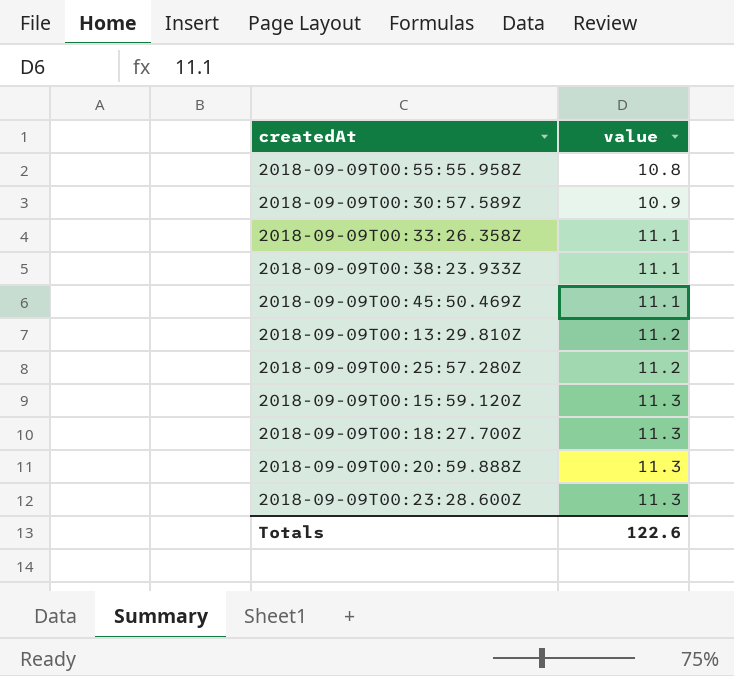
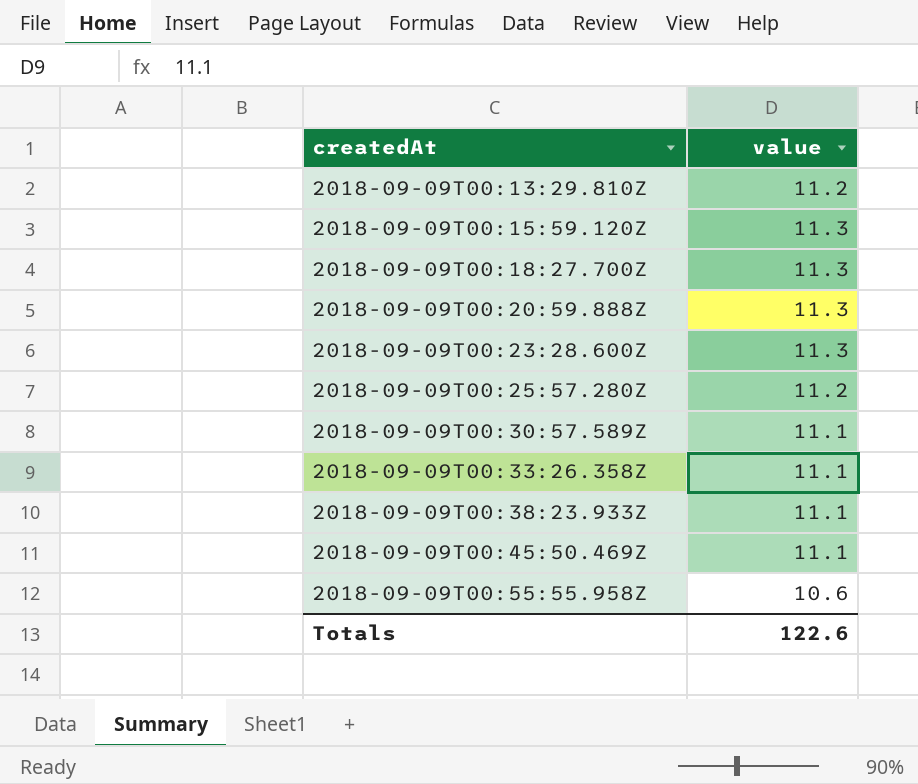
row order: value ascending -> createdAt ascending
2018-09-09T00:30:57.589Z | value: 10.9 -> 11.1
2018-09-09T00:55:55.958Z | value: 10.8 -> 10.6

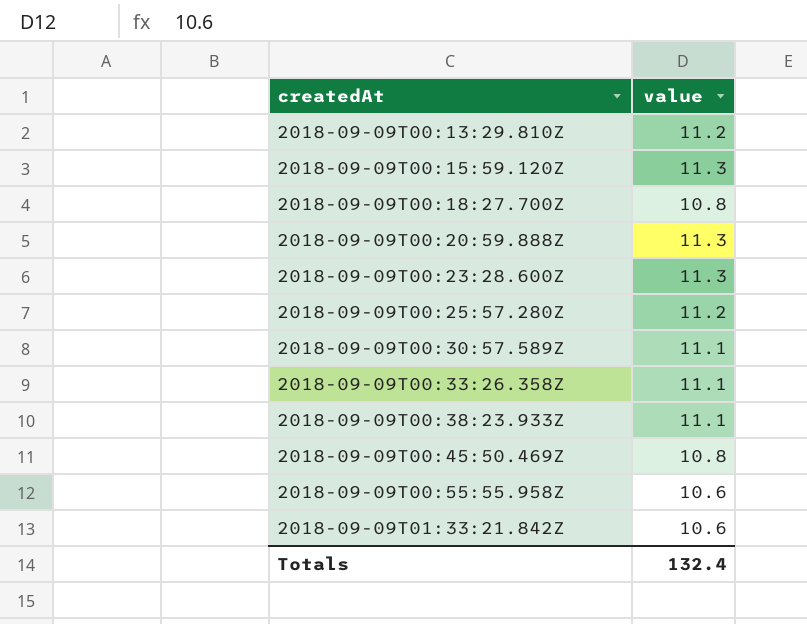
2018-09-09T00:18:27.700Z | value: 11.3 -> 10.8
2018-09-09T00:45:50.469Z | value: 11.1 -> 10.8
row 2018-09-09T01:33:21.842Z: none -> 10.6
Totals | value: 122.6 -> 132.4

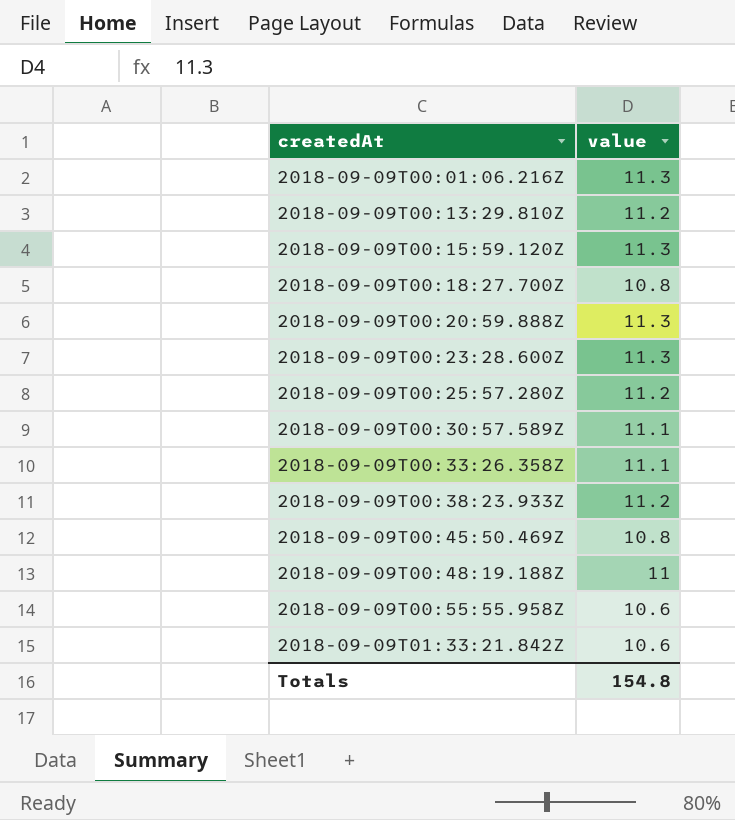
row 2018-09-09T00:01:06.216Z: none -> 11.3
2018-09-09T00:38:23.933Z | value: 11.1 -> 11.2
row 2018-09-09T00:48:19.188Z: none -> 11
Totals | value: 132.4 -> 154.8

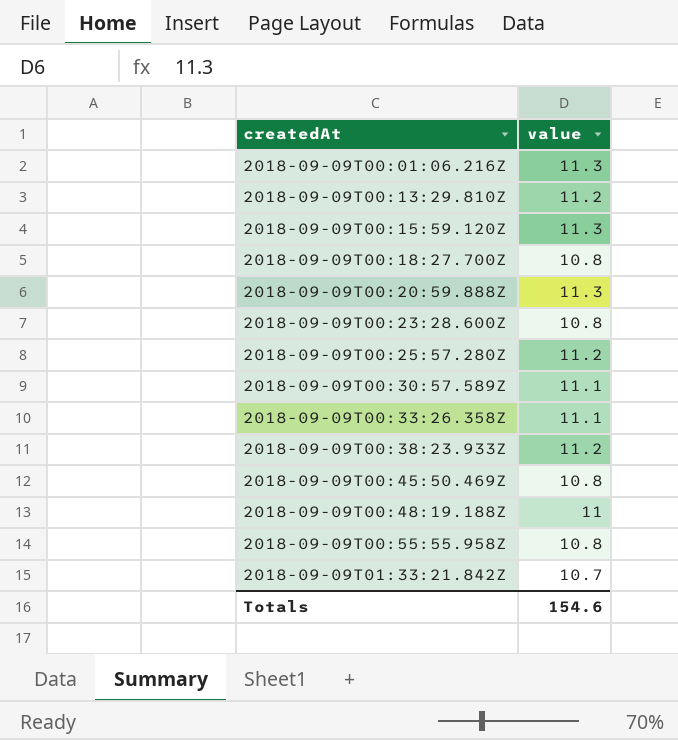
2018-09-09T00:23:28.600Z | value: 11.3 -> 10.8
2018-09-09T00:55:55.958Z | value: 10.6 -> 10.8
2018-09-09T01:33:21.842Z | value: 10.6 -> 10.7
Totals | value: 154.8 -> 154.6

